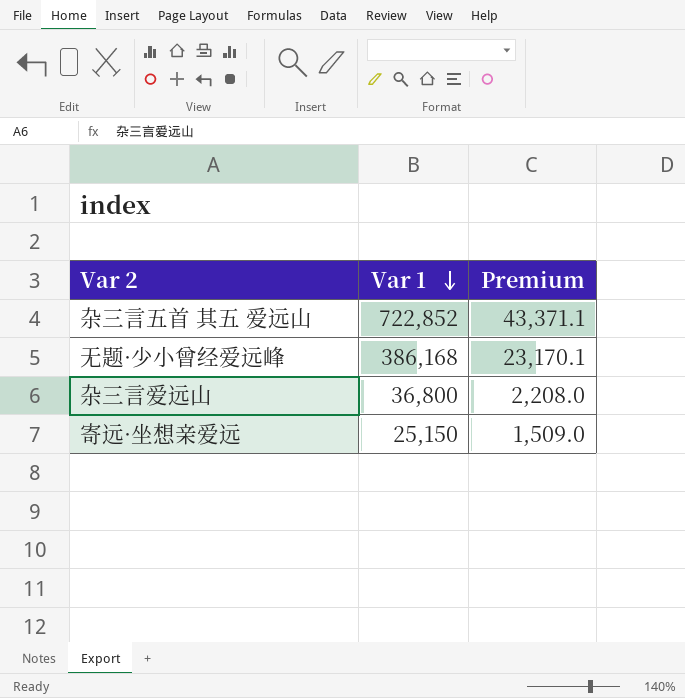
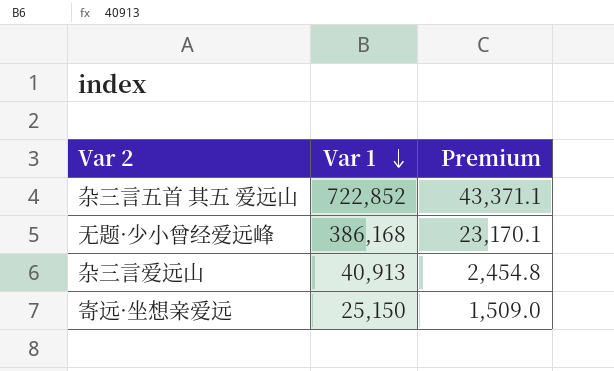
杂三言爱远山 | Var 1: 36,800 -> 40,913
杂三言爱远山 | Premium: 2,208.0 -> 2,454.8

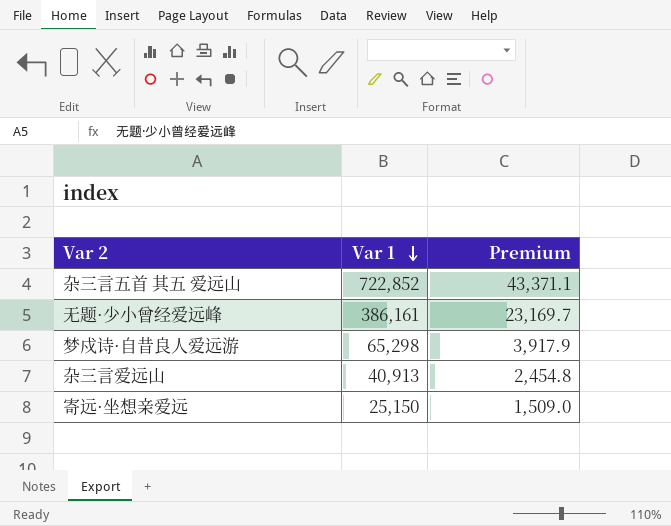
无题·少小曾经爱远峰 | Var 1: 386,168 -> 386,161
无题·少小曾经爱远峰 | Premium: 23,170.1 -> 23,169.7
row 梦戍诗·自昔良人爱远游: none -> 65,298 | 3,917.9

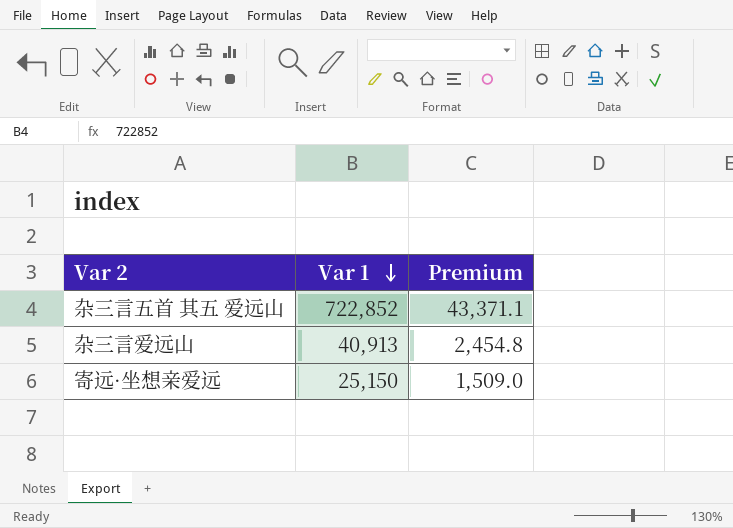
row 无题·少小曾经爱远峰: 386,161 | 23,169.7 -> none
row 梦戍诗·自昔良人爱远游: 65,298 | 3,917.9 -> none

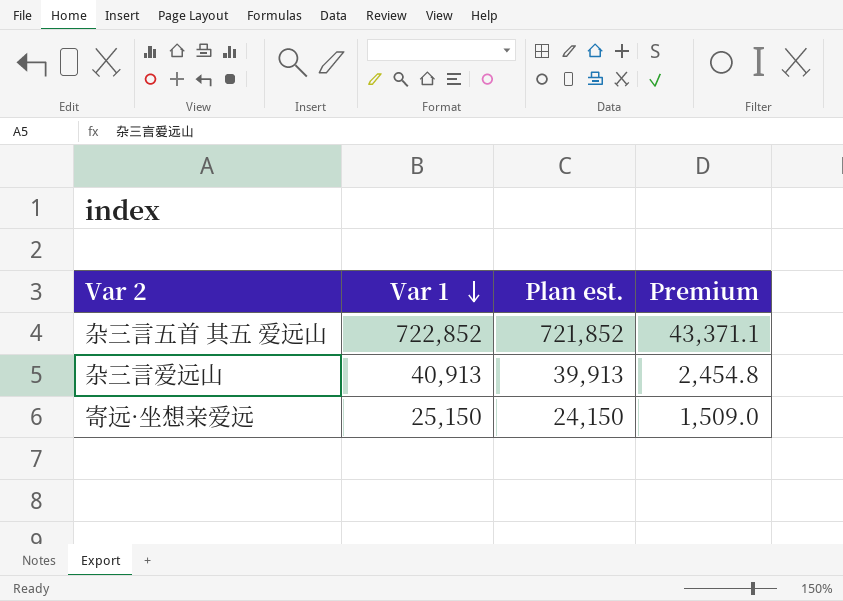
column Plan est. | formula: none -> [Var 1] - 1000

